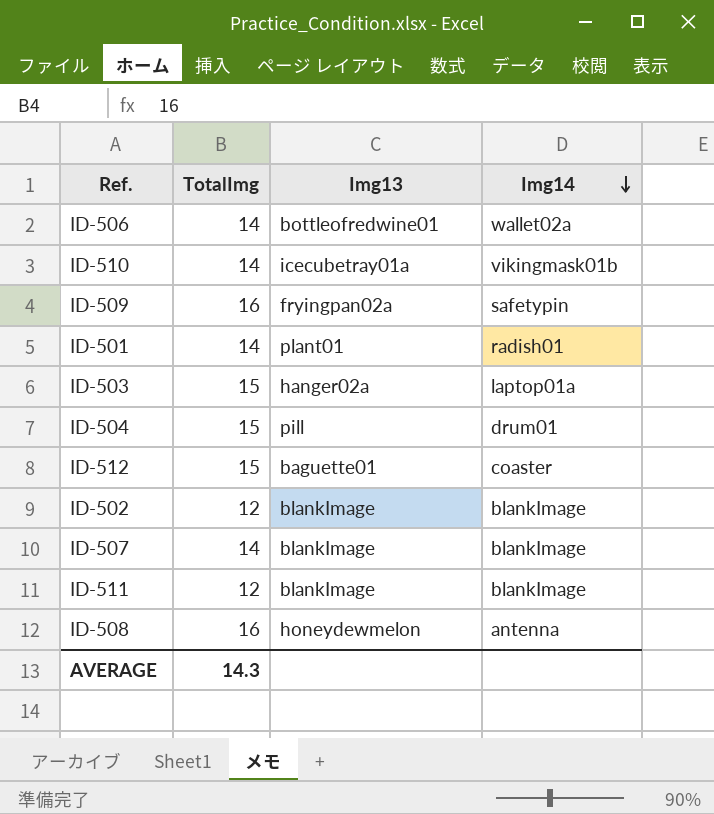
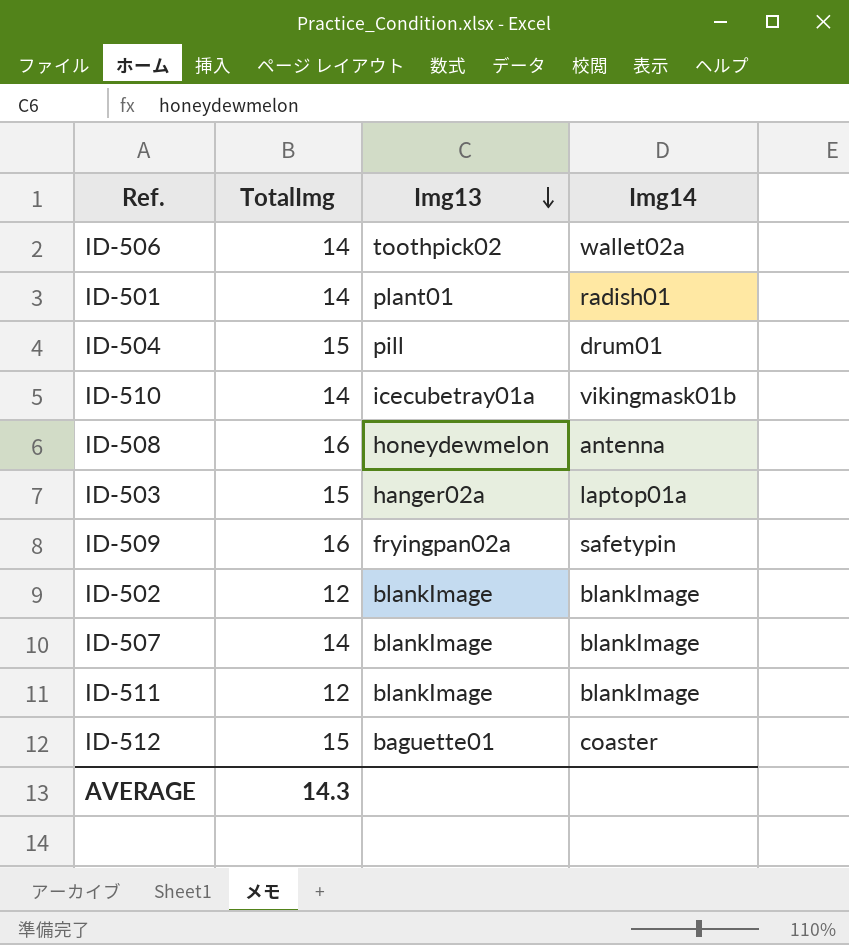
row order: Img14 descending -> Img13 descending
ID-506 | Img13: bottleofredwine01 -> toothpick02

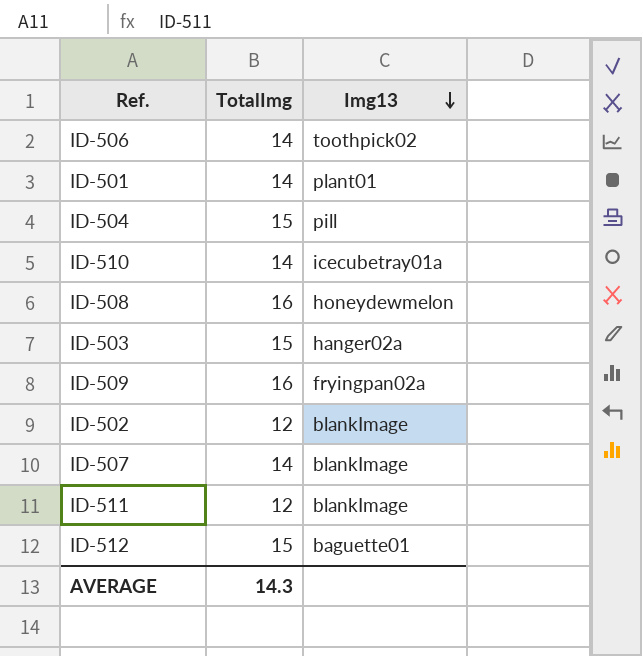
column Img14 | position: 4 -> none

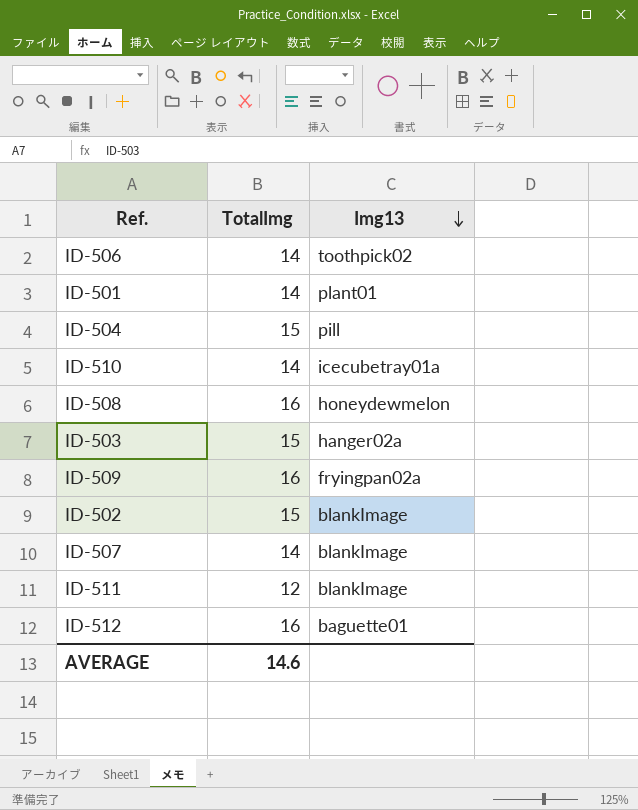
ID-502 | TotalImg: 12 -> 15
ID-512 | TotalImg: 15 -> 16
AVERAGE | TotalImg: 14.3 -> 14.6

